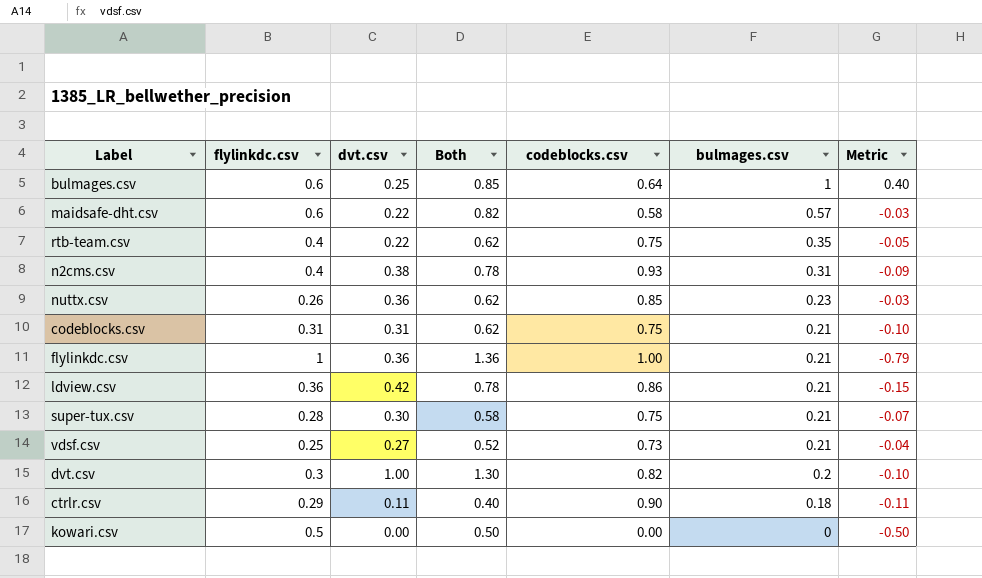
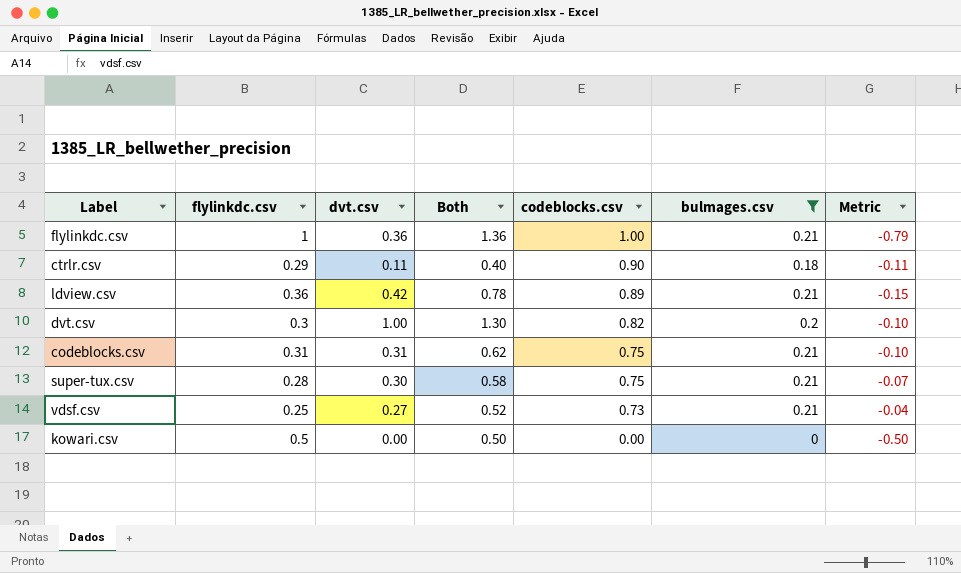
filter: none -> bulmages.csv <= 0.21
row order: bulmages.csv descending -> codeblocks.csv descending
ldview.csv | codeblocks.csv: 0.86 -> 0.89

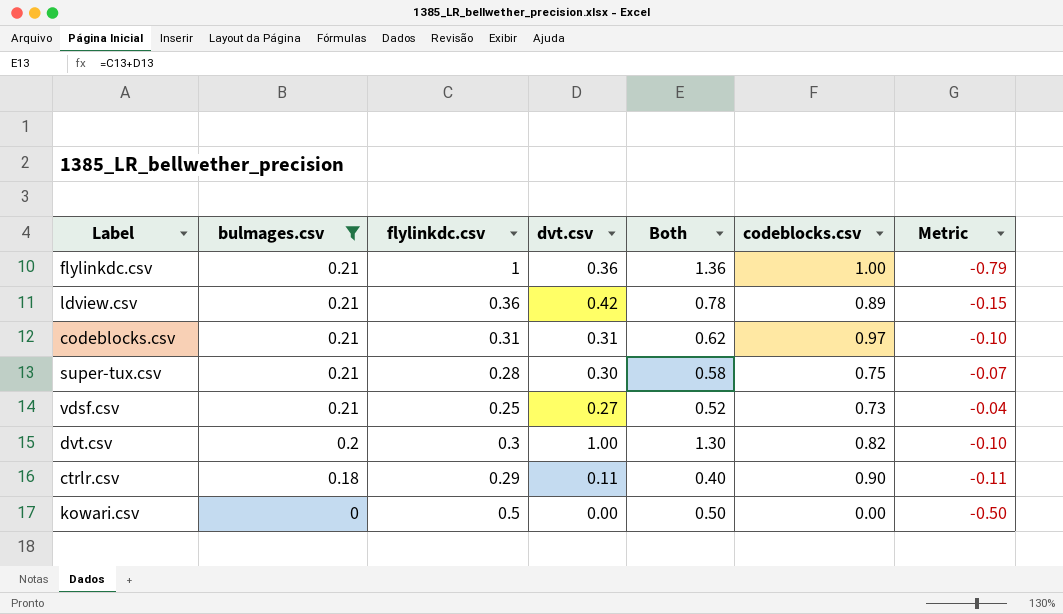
row order: codeblocks.csv descending -> bulmages.csv descending
column bulmages.csv | position: 6 -> 2
codeblocks.csv | codeblocks.csv: 0.75 -> 0.97

